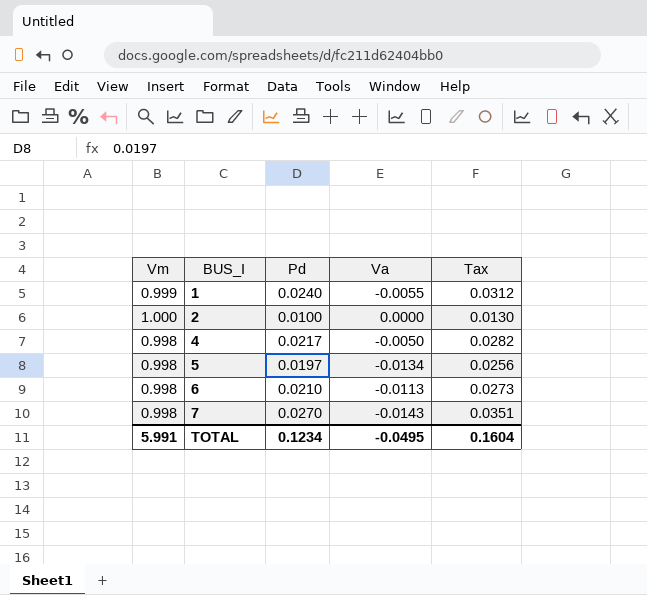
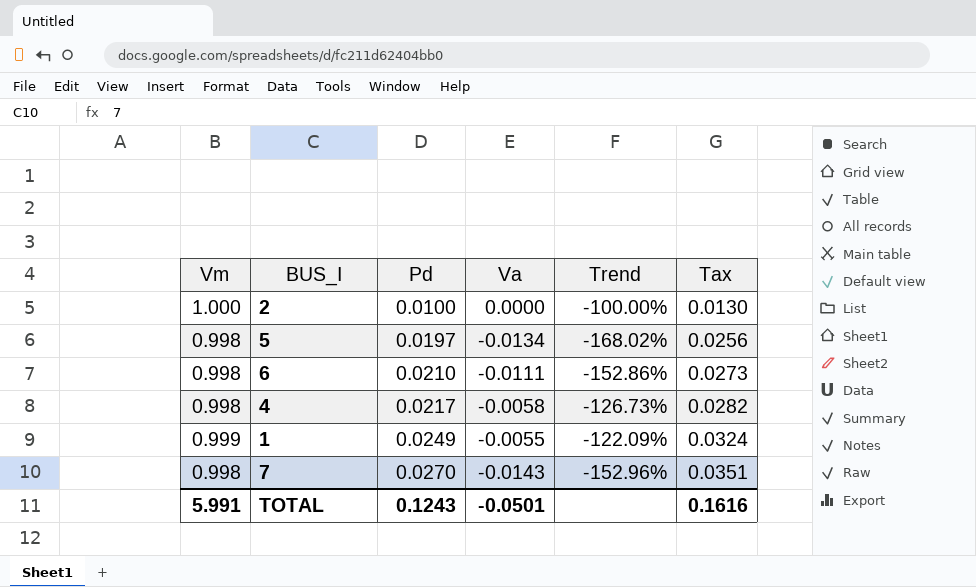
row order: BUS_I ascending -> Pd ascending
column Trend | formula: none -> ([Va] - [Pd]) / [Pd]
6 | Va: -0.0113 -> -0.0111
4 | Va: -0.0050 -> -0.0058
1 | Pd: 0.0240 -> 0.0249
1 | Tax: 0.0312 -> 0.0324
TOTAL | Pd: 0.1234 -> 0.1243
TOTAL | Va: -0.0495 -> -0.0501
TOTAL | Tax: 0.1604 -> 0.1616

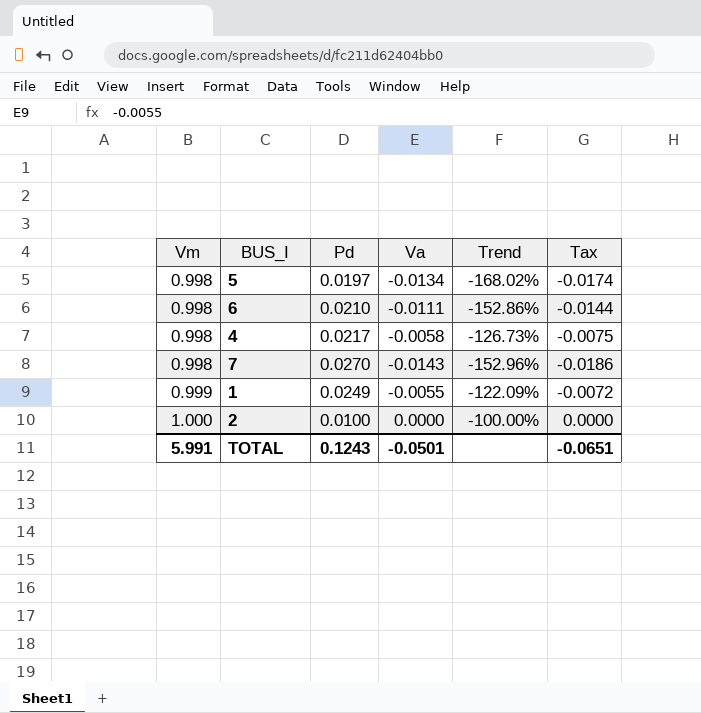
row order: Pd ascending -> Vm ascending
column Tax | formula: [Pd] * 1.3 -> [Va] * 1.3
TOTAL | Tax: 0.1616 -> -0.0651

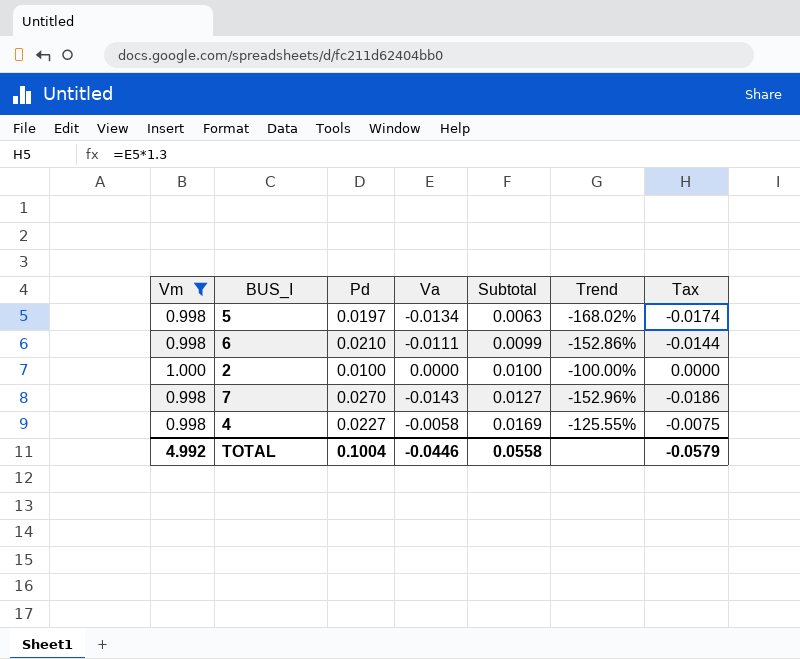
filter: none -> Vm != 0.999
row order: Vm ascending -> Subtotal ascending
column Subtotal | formula: none -> [Pd] + [Va]
4 | Pd: 0.0217 -> 0.0227
4 | Trend: -126.73% -> -125.55%
TOTAL | Vm: 5.991 -> 4.992
TOTAL | Pd: 0.1243 -> 0.1004
TOTAL | Va: -0.0501 -> -0.0446
TOTAL | Tax: -0.0651 -> -0.0579

